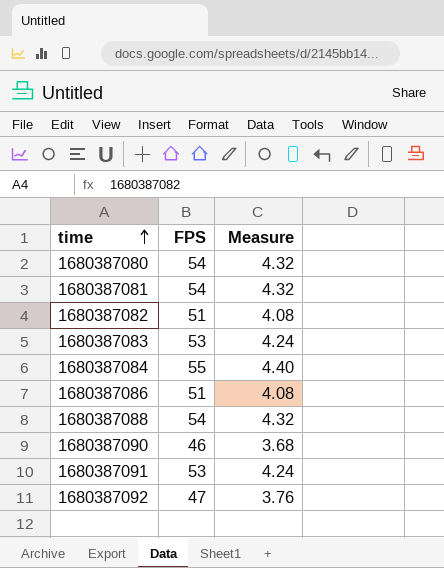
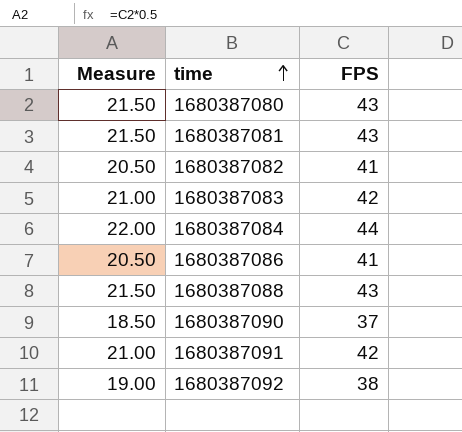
column Measure | formula: [FPS] * 0.08 -> [FPS] * 0.5
column Measure | position: 3 -> 1
1680387080 | FPS: 54 -> 43
1680387081 | FPS: 54 -> 43
1680387082 | FPS: 51 -> 41
1680387083 | FPS: 53 -> 42
1680387084 | FPS: 55 -> 44
1680387086 | FPS: 51 -> 41
1680387088 | FPS: 54 -> 43
1680387090 | FPS: 46 -> 37
1680387091 | FPS: 53 -> 42
1680387092 | FPS: 47 -> 38

